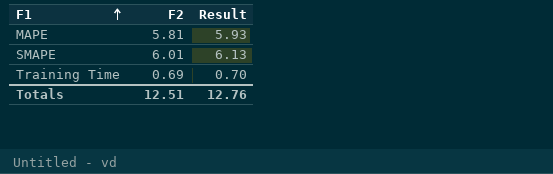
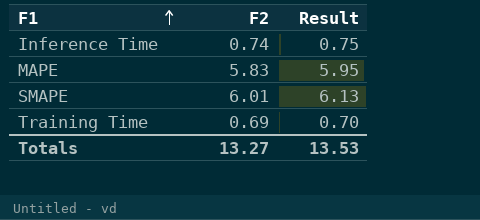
row Inference Time: none -> 0.74 | 0.75
MAPE | F2: 5.81 -> 5.83
MAPE | Result: 5.93 -> 5.95
Totals | F2: 12.51 -> 13.27
Totals | Result: 12.76 -> 13.53

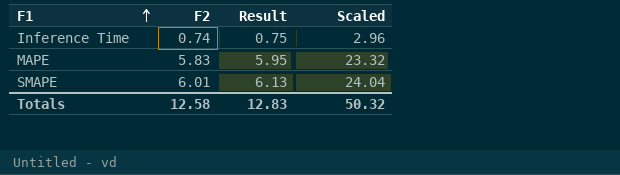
column Scaled | formula: none -> [F2] * 4
row Training Time: 0.69 | 0.70 -> none
Totals | F2: 13.27 -> 12.58
Totals | Result: 13.53 -> 12.83

